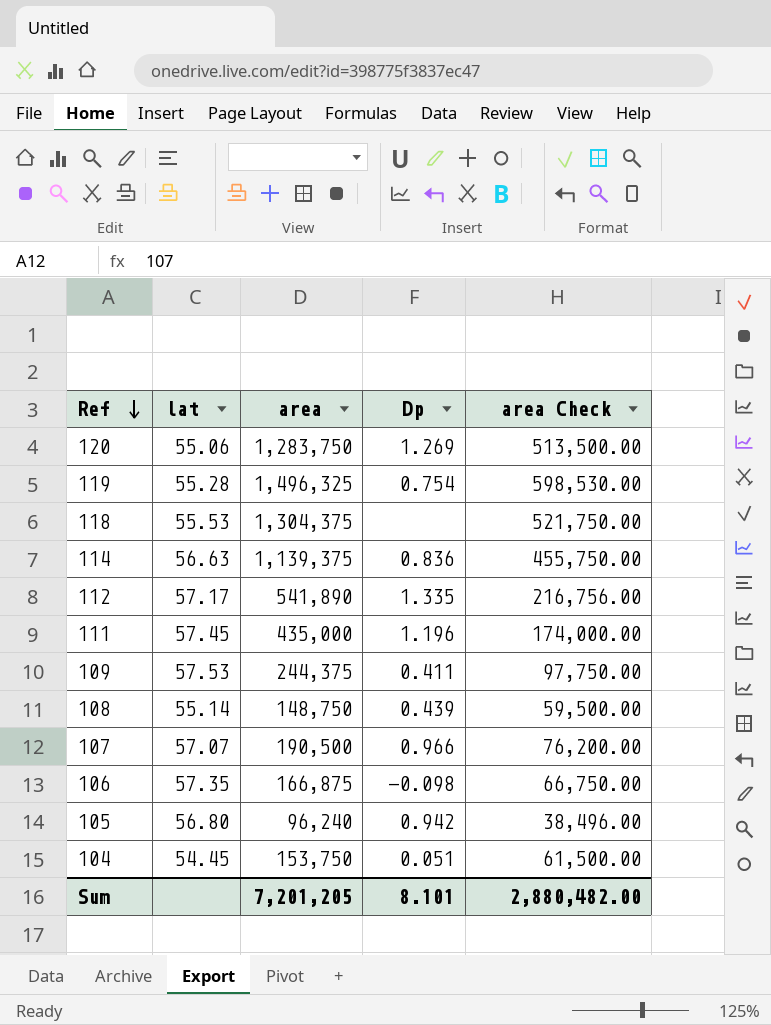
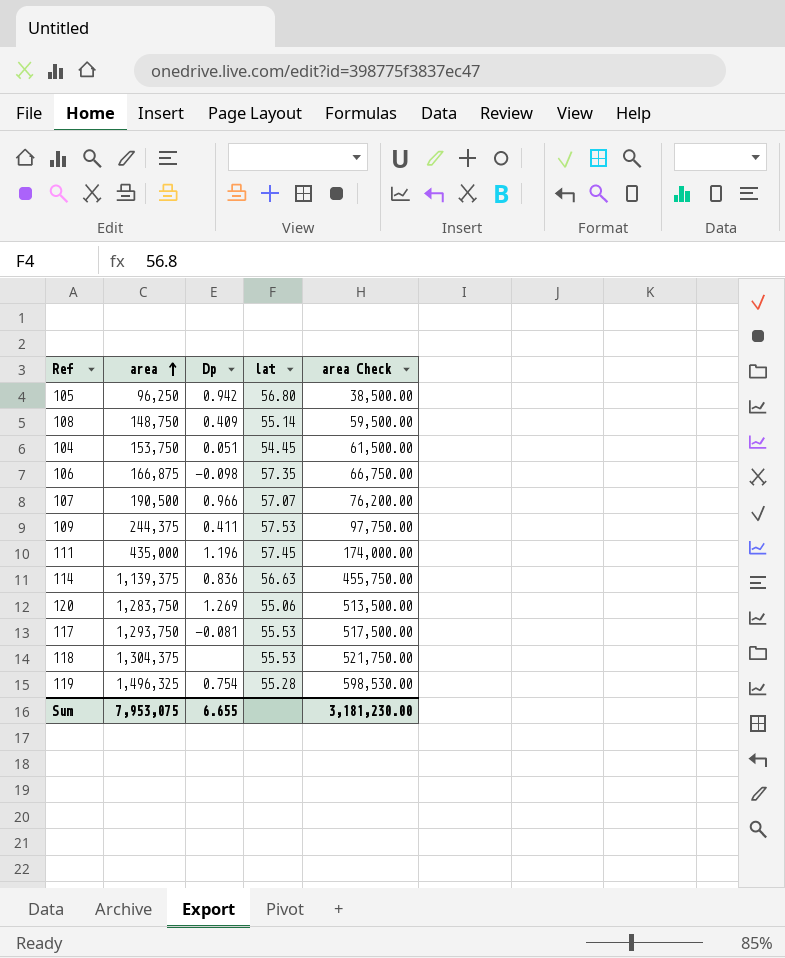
row order: Ref descending -> area ascending
column lat | position: 2 -> 4
row 112: 57.17 | 541,890 | 1.335 | 216,756.00 -> none
105 | area: 96,240 -> 96,250
105 | area Check: 38,496.00 -> 38,500.00
108 | Dp: 0.439 -> 0.409
row 117: none -> 1,293,750 | -0.081 | 55.53 | 517,500.00
Sum | area: 7,201,205 -> 7,953,075
Sum | Dp: 8.101 -> 6.655
Sum | area Check: 2,880,482.00 -> 3,181,230.00

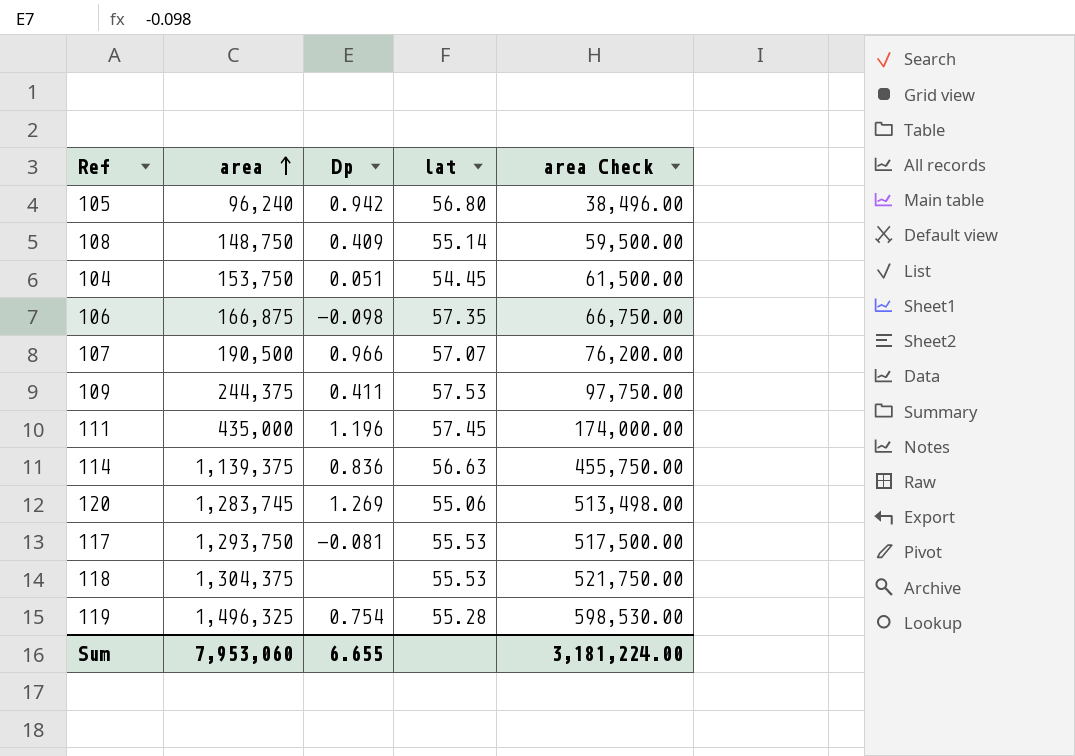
105 | area: 96,250 -> 96,240
105 | area Check: 38,500.00 -> 38,496.00
120 | area: 1,283,750 -> 1,283,745
120 | area Check: 513,500.00 -> 513,498.00
Sum | area: 7,953,075 -> 7,953,060
Sum | area Check: 3,181,230.00 -> 3,181,224.00

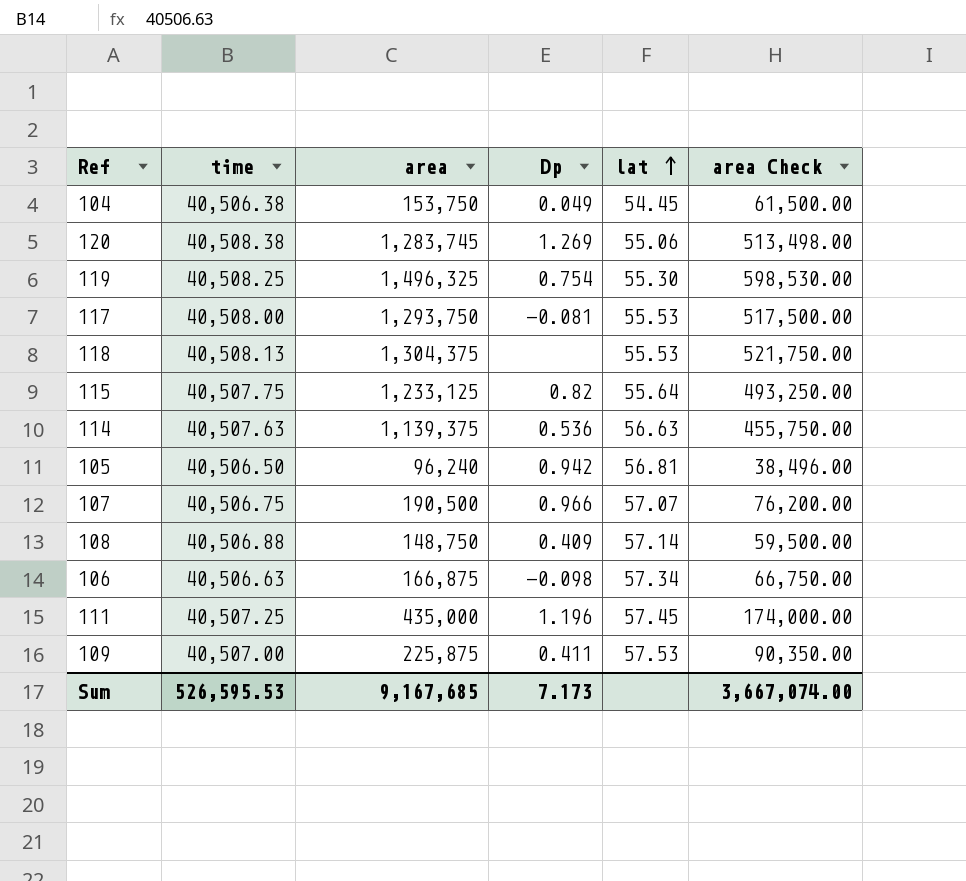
row order: area ascending -> lat ascending
column time | position: none -> 2
104 | Dp: 0.051 -> 0.049
119 | lat: 55.28 -> 55.30
row 115: none -> 40,507.75 | 1,233,125 | 0.82 | 55.64 | 493,250.00
114 | Dp: 0.836 -> 0.536
105 | lat: 56.80 -> 56.81
108 | lat: 55.14 -> 57.14
106 | lat: 57.35 -> 57.34
109 | area: 244,375 -> 225,875
109 | area Check: 97,750.00 -> 90,350.00
Sum | area: 7,953,060 -> 9,167,685
Sum | Dp: 6.655 -> 7.173
Sum | area Check: 3,181,224.00 -> 3,667,074.00

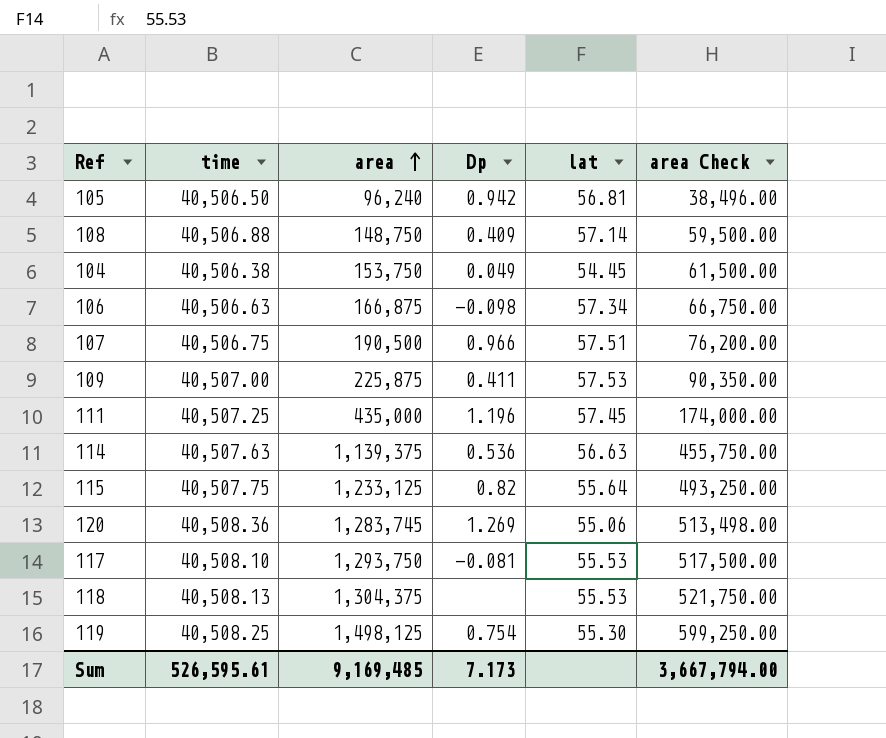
row order: lat ascending -> area ascending
107 | lat: 57.07 -> 57.51
120 | time: 40,508.38 -> 40,508.36
117 | time: 40,508.00 -> 40,508.10
119 | area: 1,496,325 -> 1,498,125
119 | area Check: 598,530.00 -> 599,250.00
Sum | time: 526,595.53 -> 526,595.61
Sum | area: 9,167,685 -> 9,169,485
Sum | area Check: 3,667,074.00 -> 3,667,794.00

